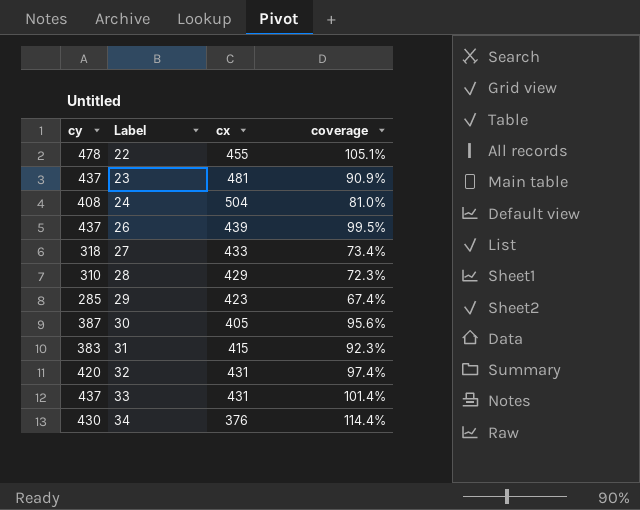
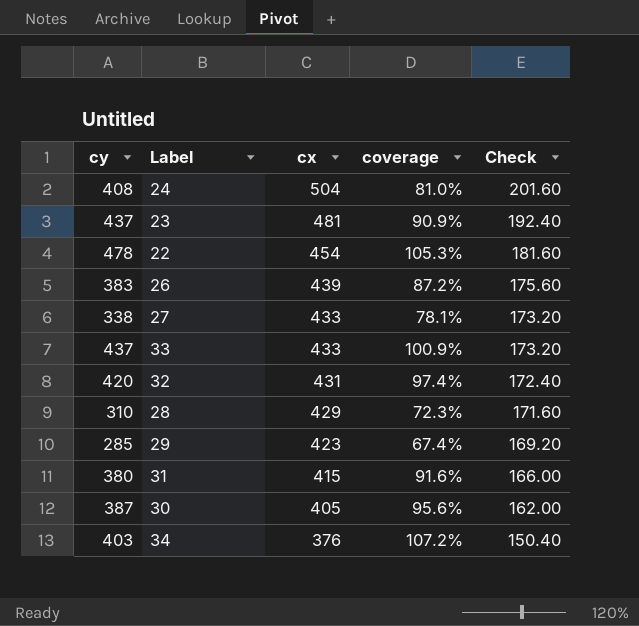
row order: Label ascending -> cx descending
column Check | formula: none -> [cx] * 0.4
22 | cx: 455 -> 454
22 | coverage: 105.1% -> 105.3%
26 | cy: 437 -> 383
26 | coverage: 99.5% -> 87.2%
27 | cy: 318 -> 338
27 | coverage: 73.4% -> 78.1%
33 | cx: 431 -> 433
33 | coverage: 101.4% -> 100.9%
31 | cy: 383 -> 380
31 | coverage: 92.3% -> 91.6%
34 | cy: 430 -> 403
34 | coverage: 114.4% -> 107.2%

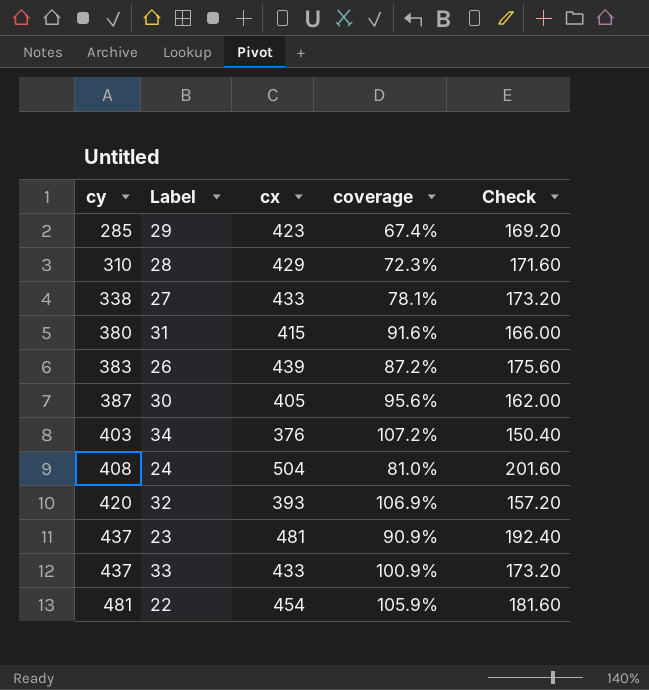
row order: cx descending -> cy ascending
32 | cx: 431 -> 393
32 | coverage: 97.4% -> 106.9%
32 | Check: 172.40 -> 157.20
22 | cy: 478 -> 481
22 | coverage: 105.3% -> 105.9%

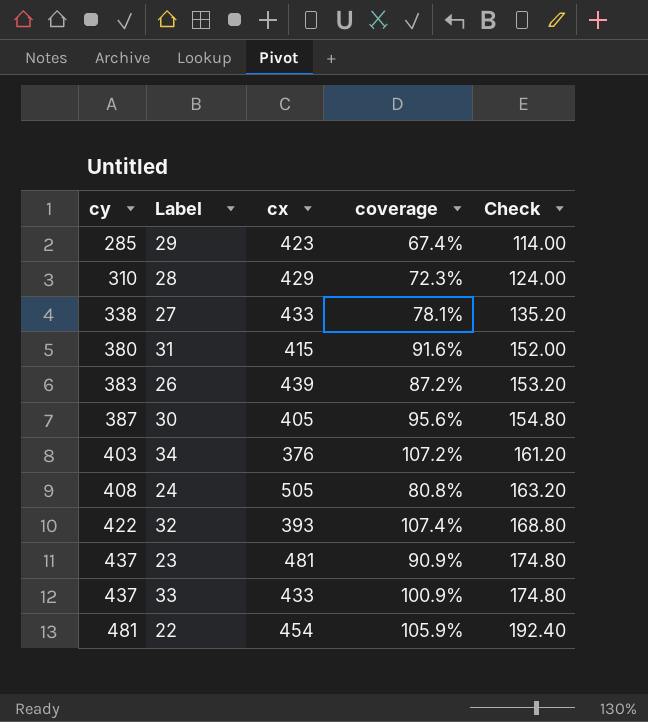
column Check | formula: [cx] * 0.4 -> [cy] * 0.4
24 | cx: 504 -> 505
24 | coverage: 81.0% -> 80.8%
32 | cy: 420 -> 422
32 | coverage: 106.9% -> 107.4%

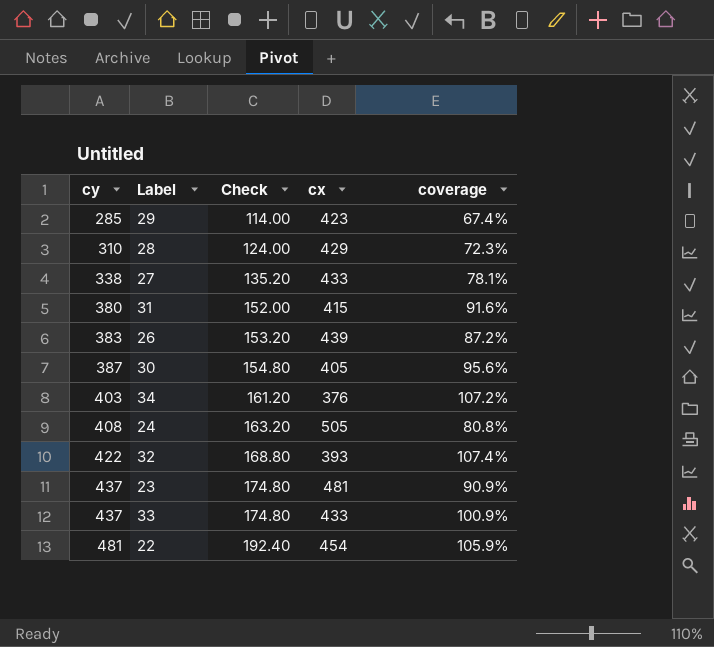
column Check | position: 5 -> 3

